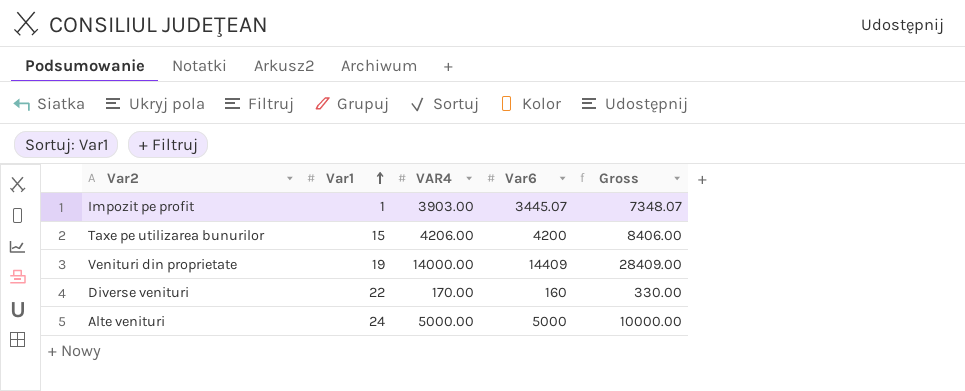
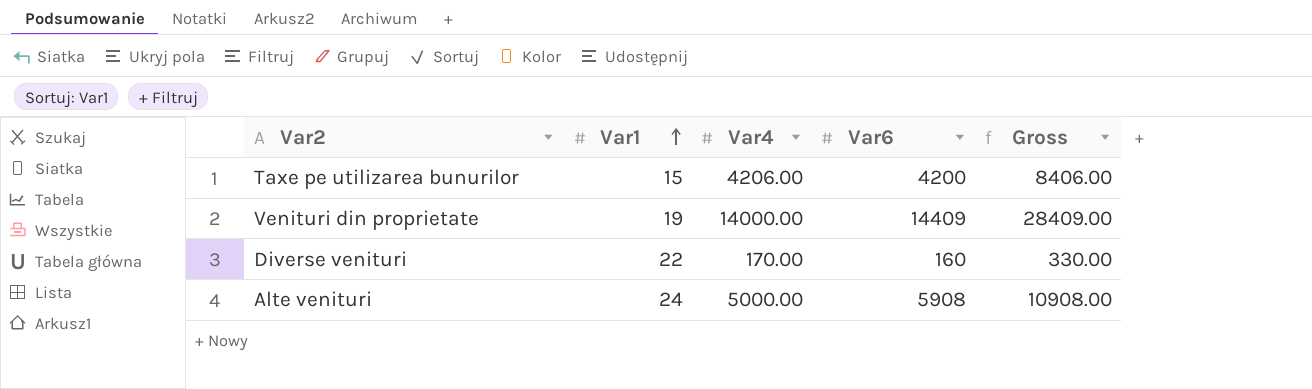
column name: VAR4 -> Var4
row Impozit pe profit: 1 | 3903.00 | 3445.07 | 7348.07 -> none
Alte venituri | Var6: 5000 -> 5908
Alte venituri | Gross: 10000.00 -> 10908.00

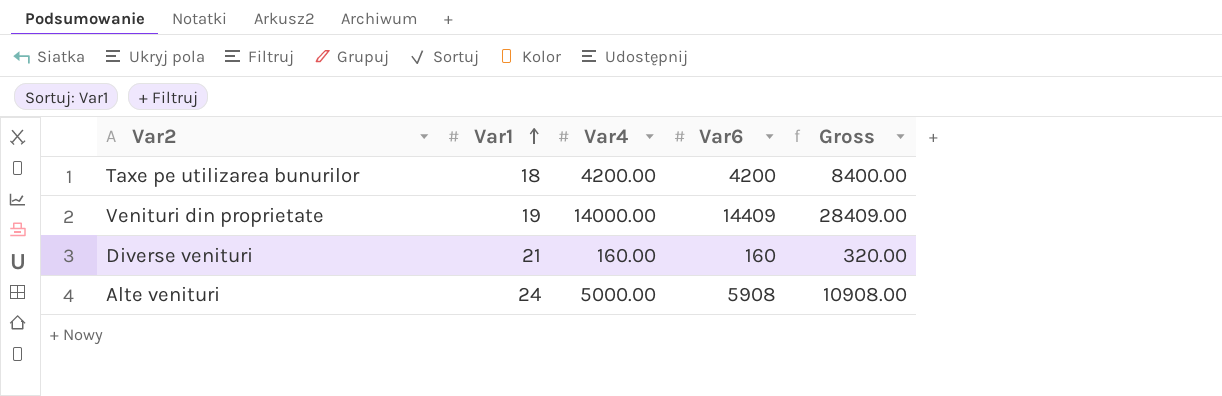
Taxe pe utilizarea bunurilor | Var1: 15 -> 18
Taxe pe utilizarea bunurilor | Var4: 4206.00 -> 4200.00
Taxe pe utilizarea bunurilor | Gross: 8406.00 -> 8400.00
Diverse venituri | Var1: 22 -> 21
Diverse venituri | Var4: 170.00 -> 160.00
Diverse venituri | Gross: 330.00 -> 320.00

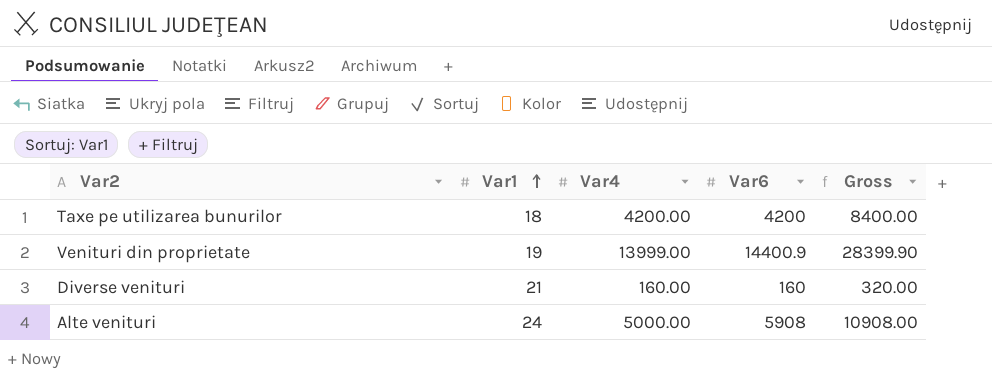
Venituri din proprietate | Var4: 14000.00 -> 13999.00
Venituri din proprietate | Var6: 14409 -> 14400.9
Venituri din proprietate | Gross: 28409.00 -> 28399.90

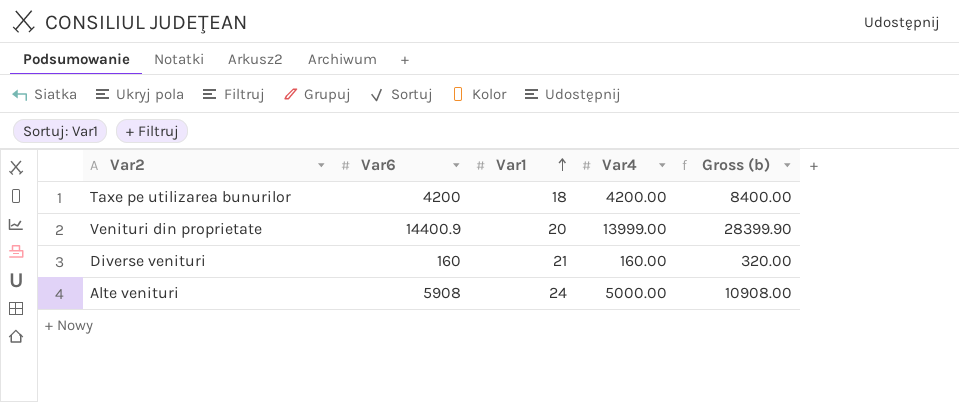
column Var6 | position: 4 -> 2
column name: Gross -> Gross (b)
Venituri din proprietate | Var1: 19 -> 20

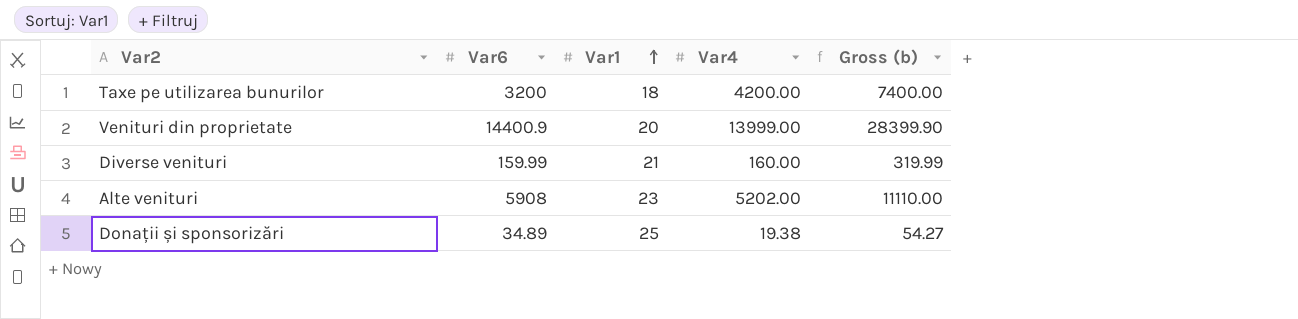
Taxe pe utilizarea bunurilor | Var6: 4200 -> 3200
Taxe pe utilizarea bunurilor | Gross (b): 8400.00 -> 7400.00
Diverse venituri | Var6: 160 -> 159.99
Diverse venituri | Gross (b): 320.00 -> 319.99
Alte venituri | Var1: 24 -> 23
Alte venituri | Var4: 5000.00 -> 5202.00
Alte venituri | Gross (b): 10908.00 -> 11110.00
row Donații și sponsorizări: none -> 34.89 | 25 | 19.38 | 54.27

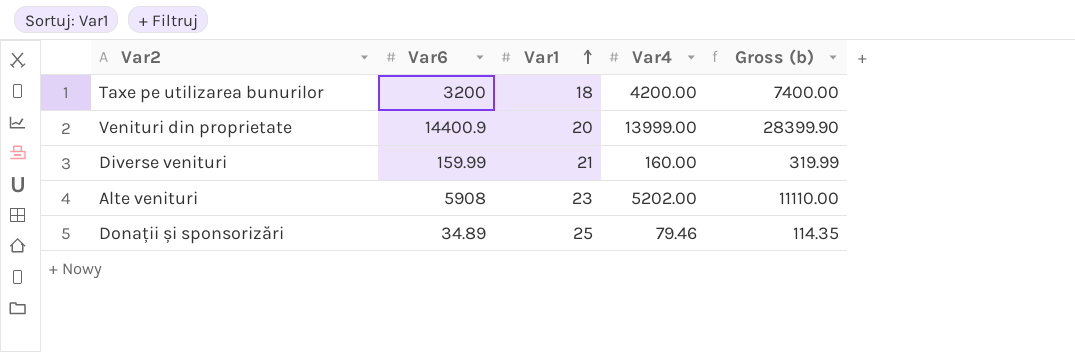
Donații și sponsorizări | Var4: 19.38 -> 79.46
Donații și sponsorizări | Gross (b): 54.27 -> 114.35

